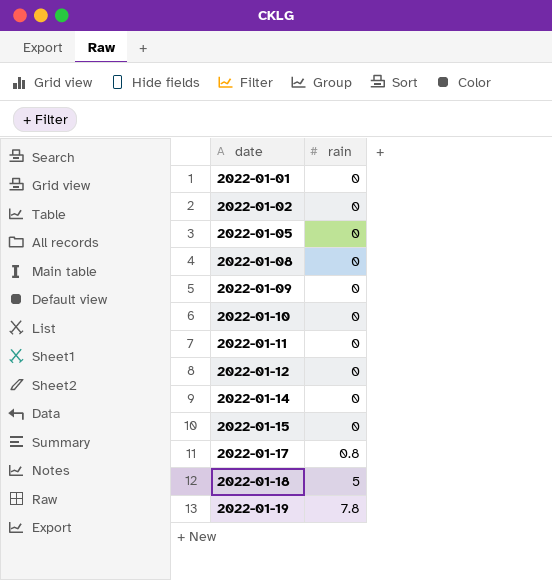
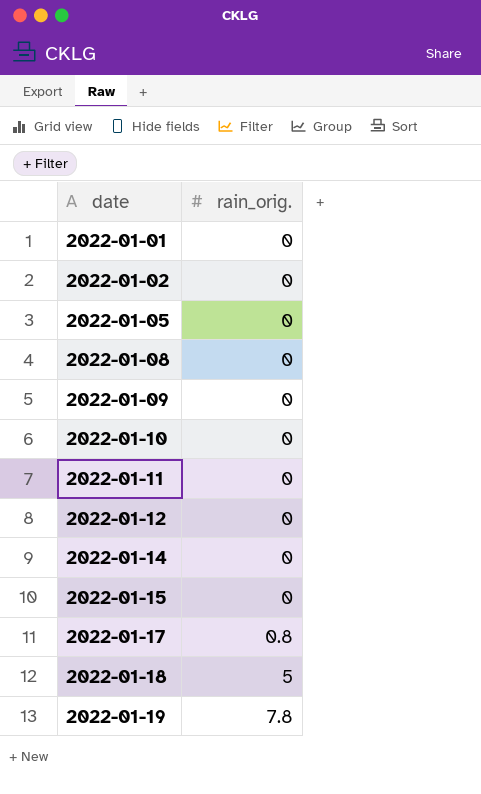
column name: rain -> rain_orig.

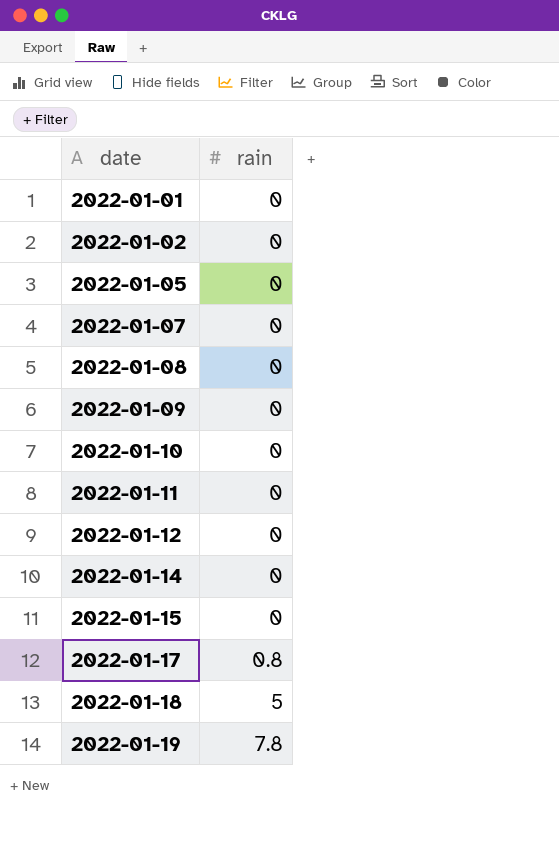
column name: rain_orig. -> rain
row 2022-01-07: none -> 0

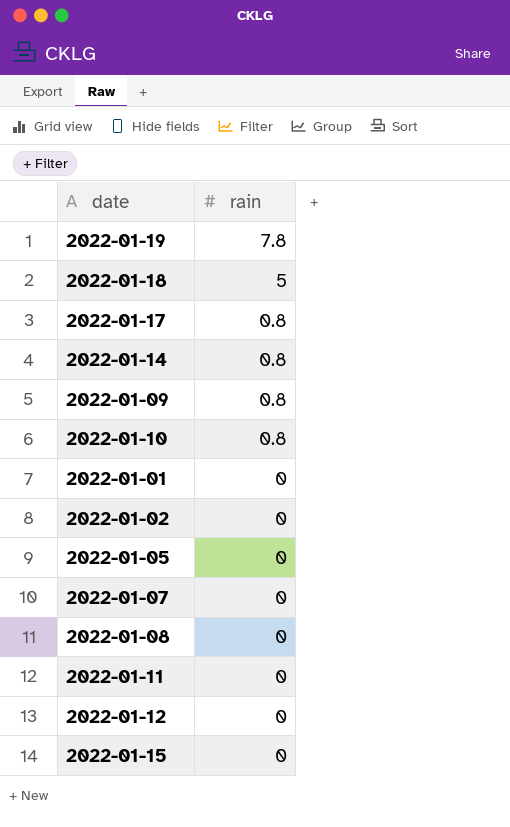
row order: date ascending -> rain descending
2022-01-14 | rain: 0 -> 0.8
2022-01-09 | rain: 0 -> 0.8
2022-01-10 | rain: 0 -> 0.8

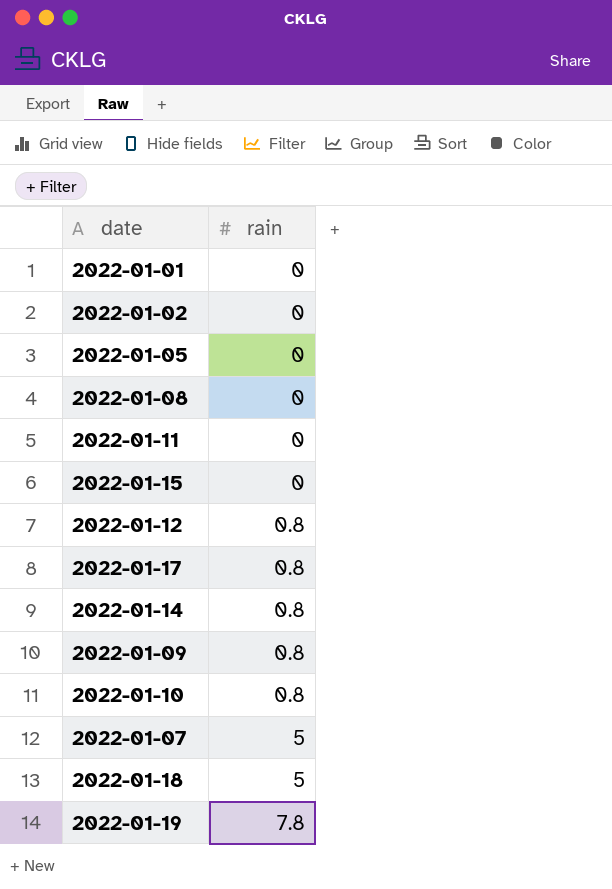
row order: rain descending -> rain ascending
2022-01-12 | rain: 0 -> 0.8
2022-01-07 | rain: 0 -> 5

